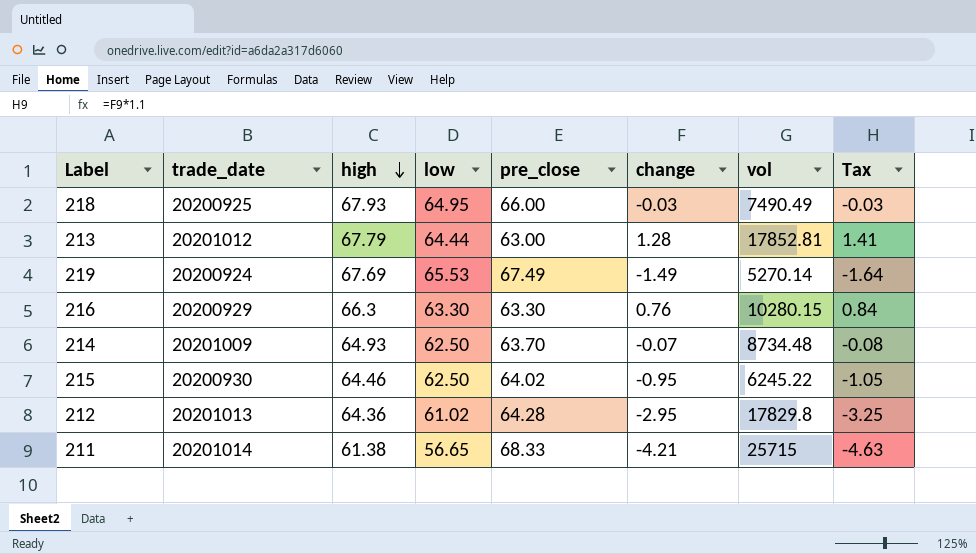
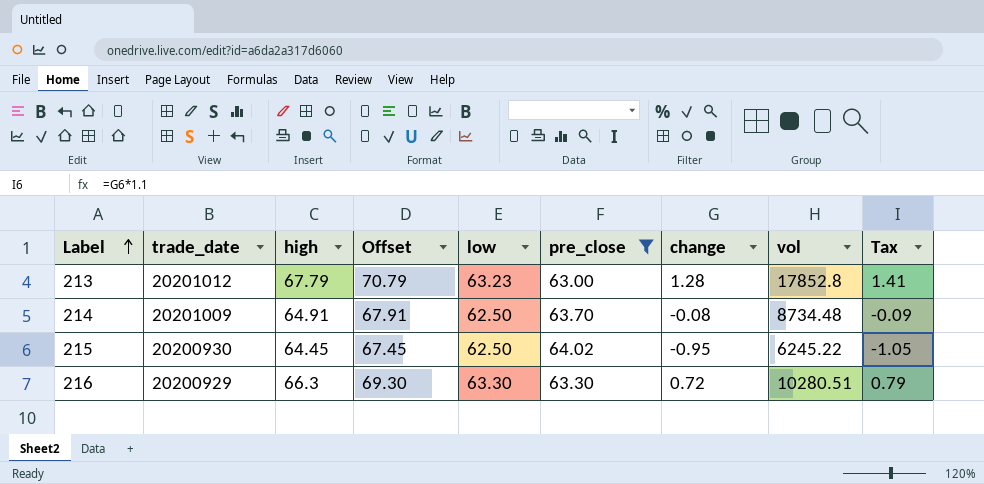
filter: none -> pre_close <= 64.02
row order: high descending -> Label ascending
column Offset | formula: none -> [high] + 3
213 | low: 64.44 -> 63.23
213 | vol: 17852.81 -> 17852.8
214 | high: 64.93 -> 64.91
214 | change: -0.07 -> -0.08
214 | Tax: -0.08 -> -0.09
215 | high: 64.46 -> 64.45
216 | change: 0.76 -> 0.72
216 | vol: 10280.15 -> 10280.51
216 | Tax: 0.84 -> 0.79

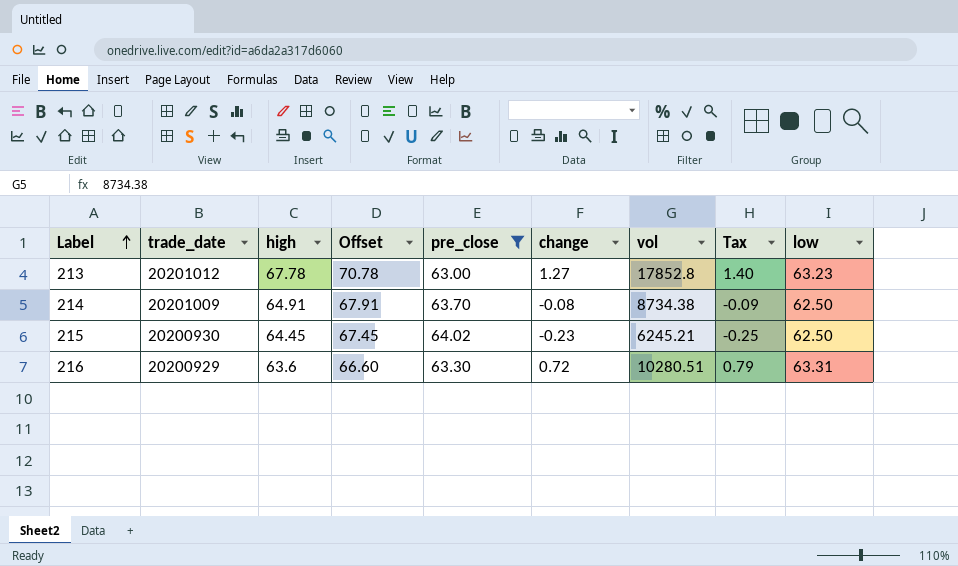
column low | position: 5 -> 9
213 | high: 67.79 -> 67.78
213 | Offset: 70.79 -> 70.78
213 | change: 1.28 -> 1.27
213 | Tax: 1.41 -> 1.40
214 | vol: 8734.48 -> 8734.38
215 | change: -0.95 -> -0.23
215 | vol: 6245.22 -> 6245.21
215 | Tax: -1.05 -> -0.25
216 | high: 66.3 -> 63.6
216 | Offset: 69.30 -> 66.60
216 | low: 63.30 -> 63.31

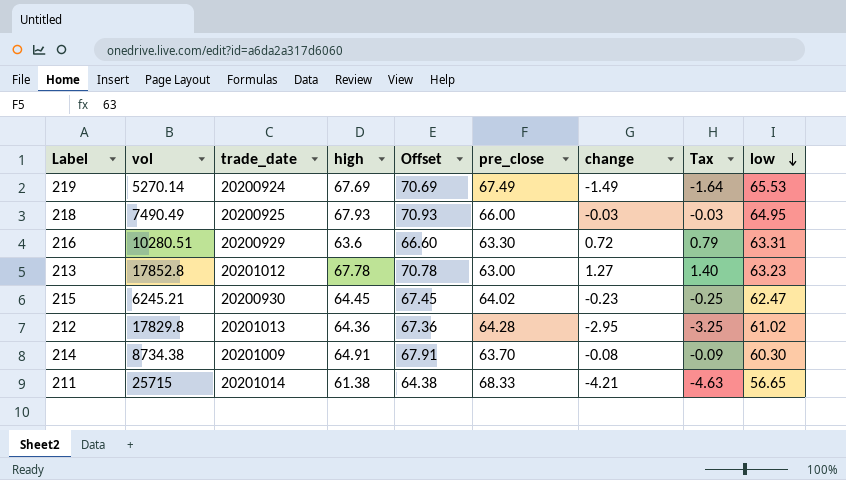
filter: pre_close <= 64.02 -> none
row order: Label ascending -> low descending
column vol | position: 7 -> 2
215 | low: 62.50 -> 62.47
214 | low: 62.50 -> 60.30

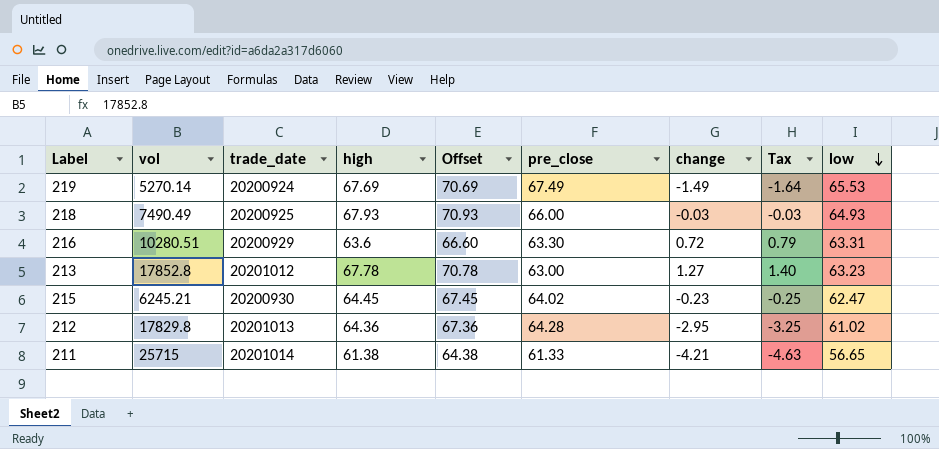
row 214: 8734.38 | 20201009 | 64.91 | 67.91 | 63.70 | -0.08 | -0.09 | 60.30 -> none
218 | low: 64.95 -> 64.93
211 | pre_close: 68.33 -> 61.33

